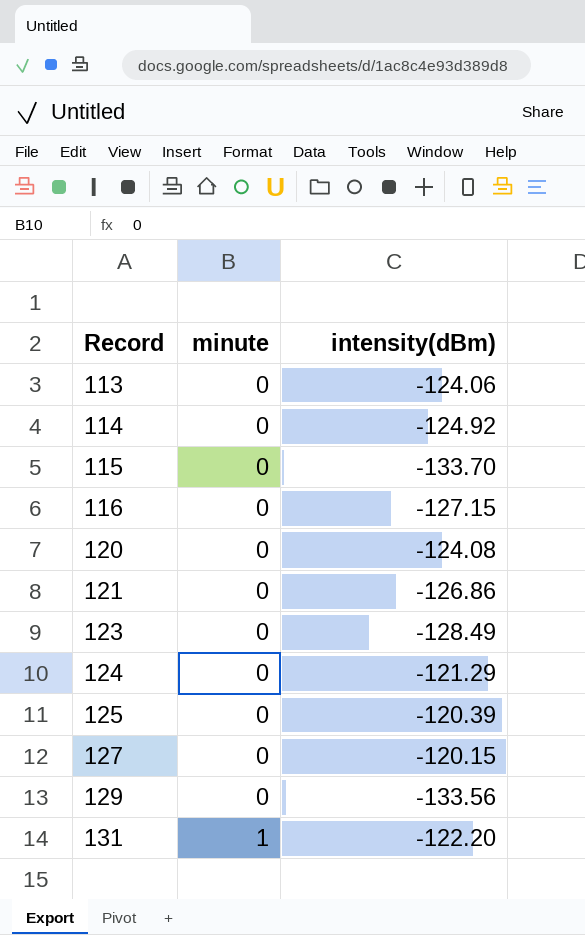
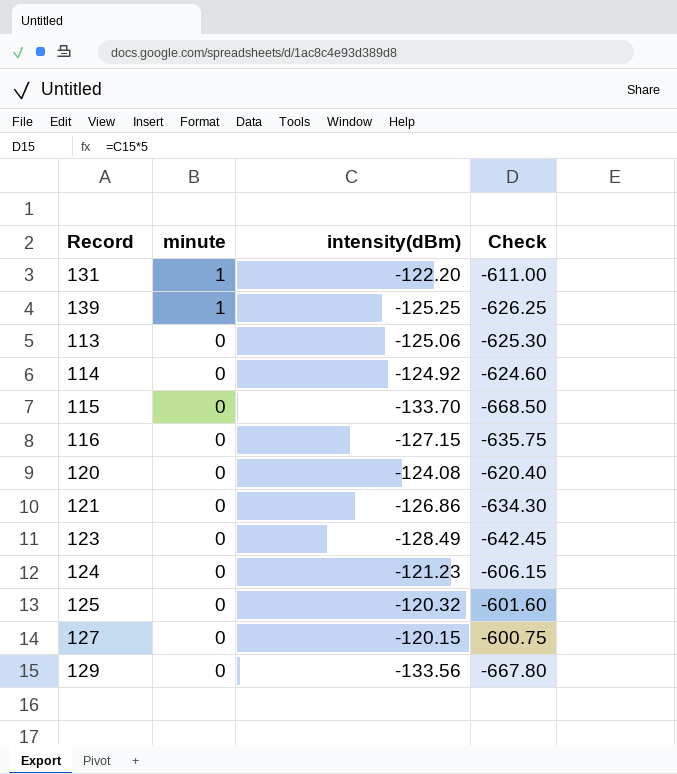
row order: Record ascending -> minute descending
column Check | formula: none -> [intensity(dBm)] * 5
row 139: none -> 1 | -125.25 | -626.25
113 | intensity(dBm): -124.06 -> -125.06
124 | intensity(dBm): -121.29 -> -121.23
125 | intensity(dBm): -120.39 -> -120.32

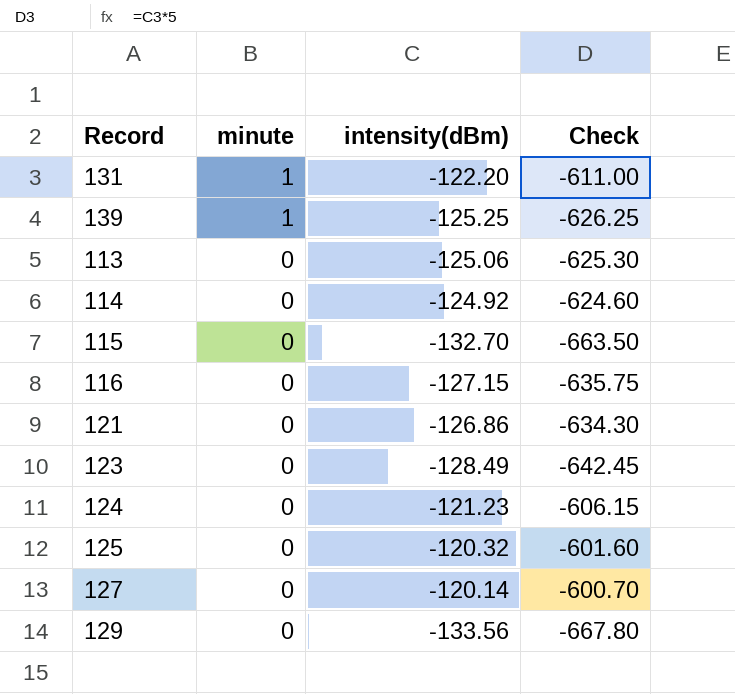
row 120: 0 | -124.08 | -620.40 -> none
115 | intensity(dBm): -133.70 -> -132.70
115 | Check: -668.50 -> -663.50
127 | intensity(dBm): -120.15 -> -120.14
127 | Check: -600.75 -> -600.70

